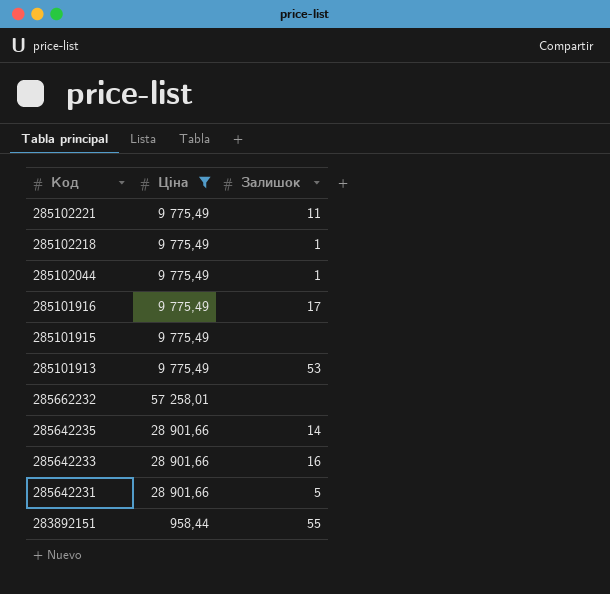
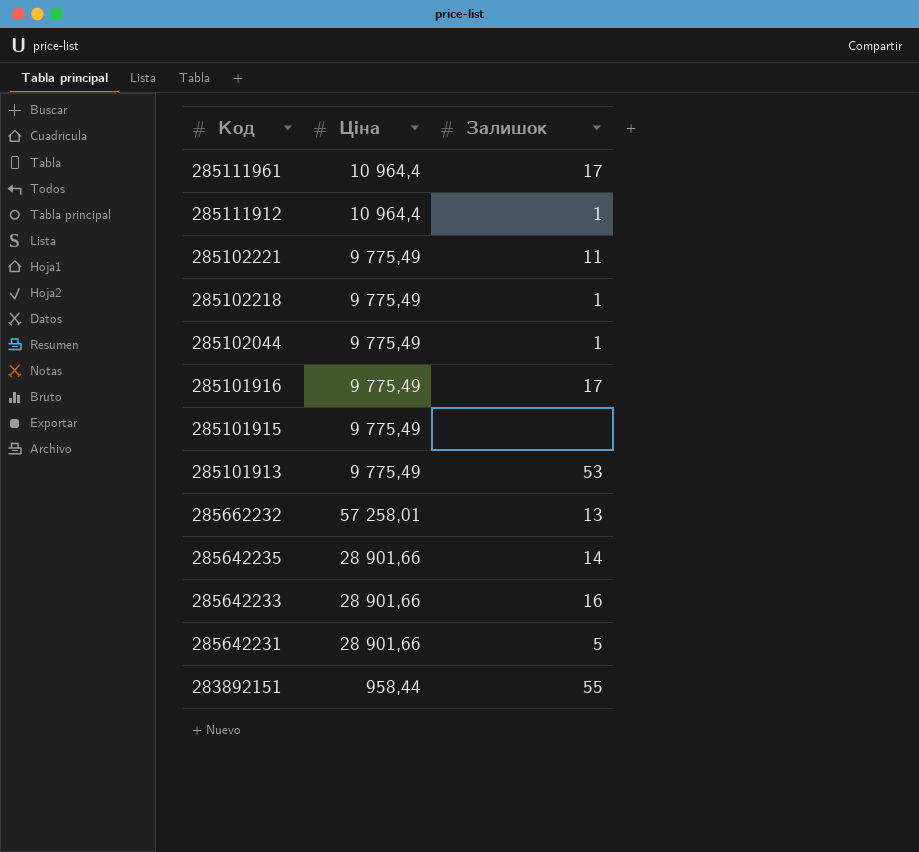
filter: Ціна != 10 964,4 -> none
285662232 | Залишок: none -> 13

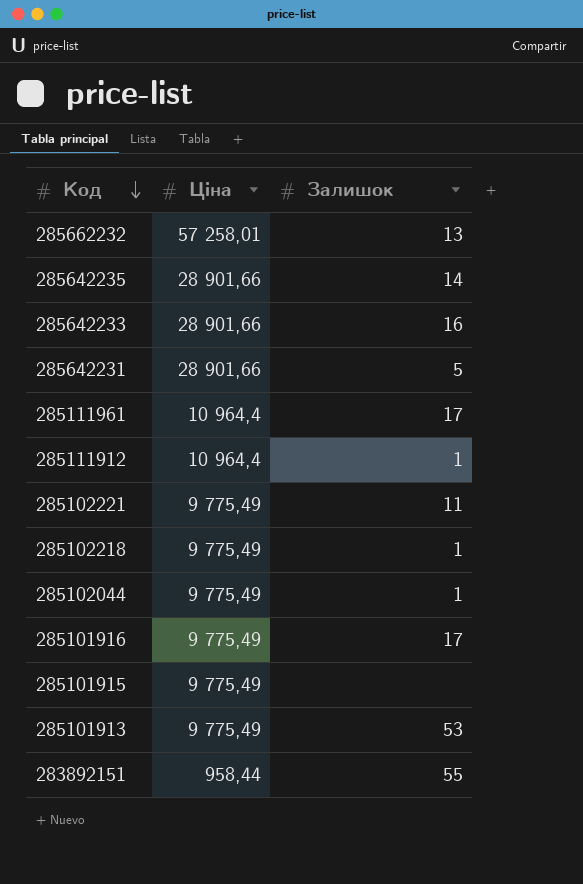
row order: none -> Код descending

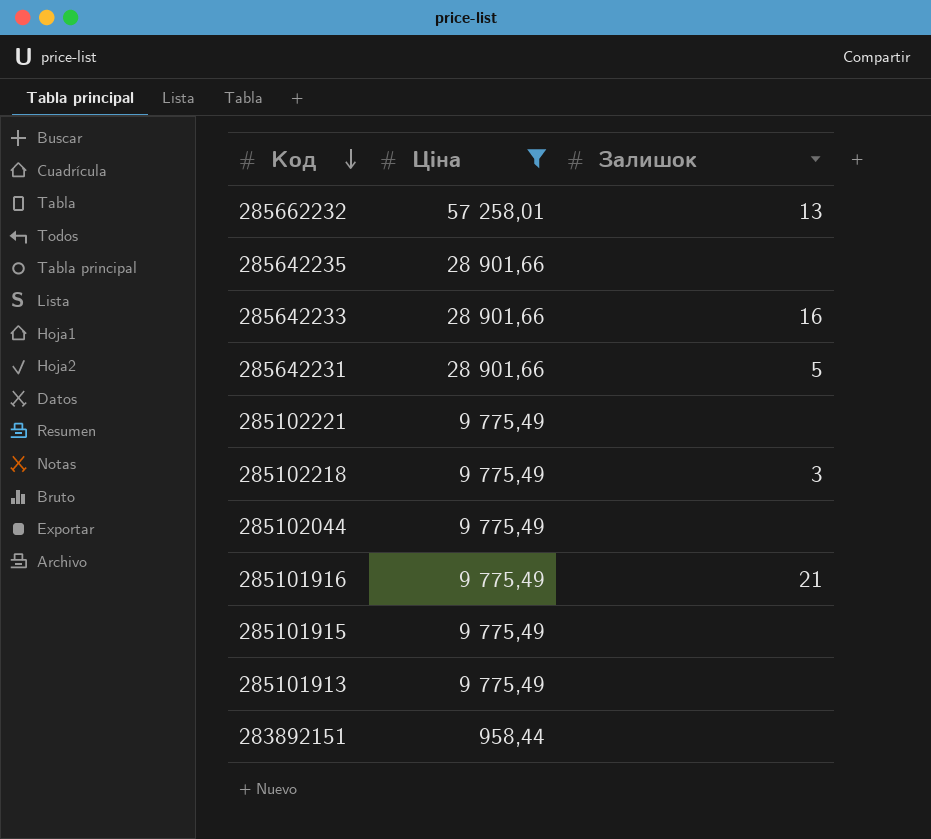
filter: none -> Ціна != 10 964,4
285642235 | Залишок: 14 -> none
285102221 | Залишок: 11 -> none
285102218 | Залишок: 1 -> 3
285102044 | Залишок: 1 -> none
285101916 | Залишок: 17 -> 21
285101913 | Залишок: 53 -> none
283892151 | Залишок: 55 -> none

